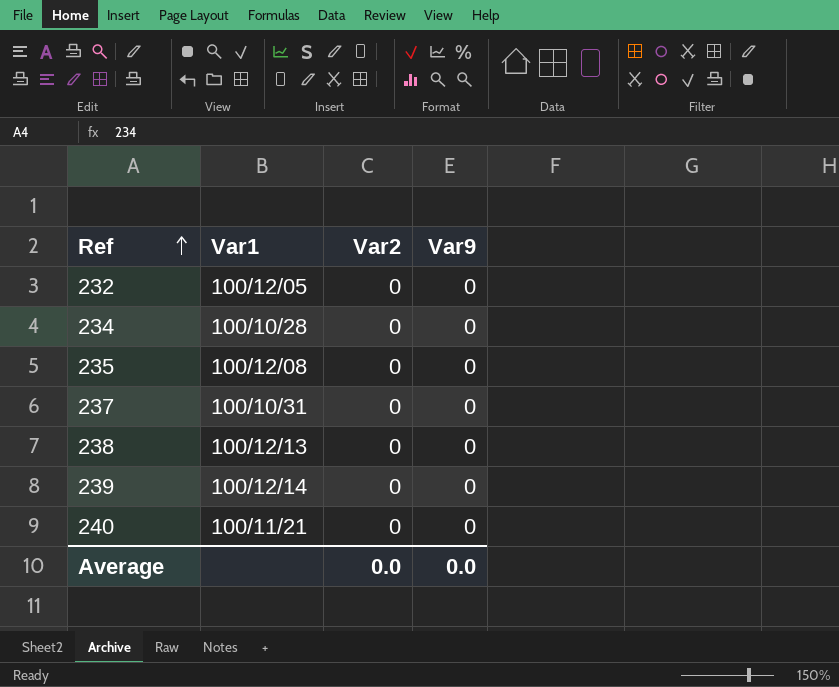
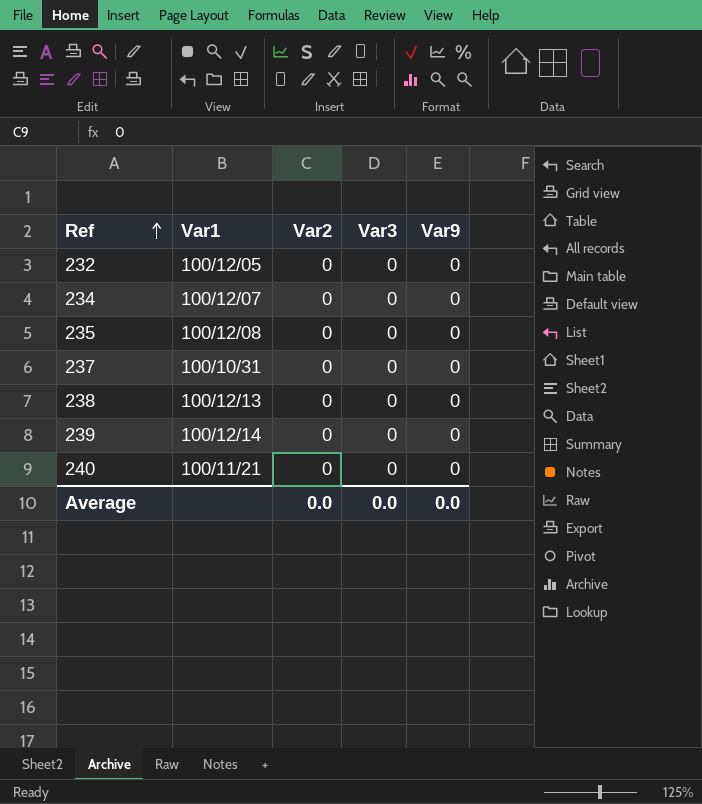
column Var3 | position: none -> 4
234 | Var1: 100/10/28 -> 100/12/07

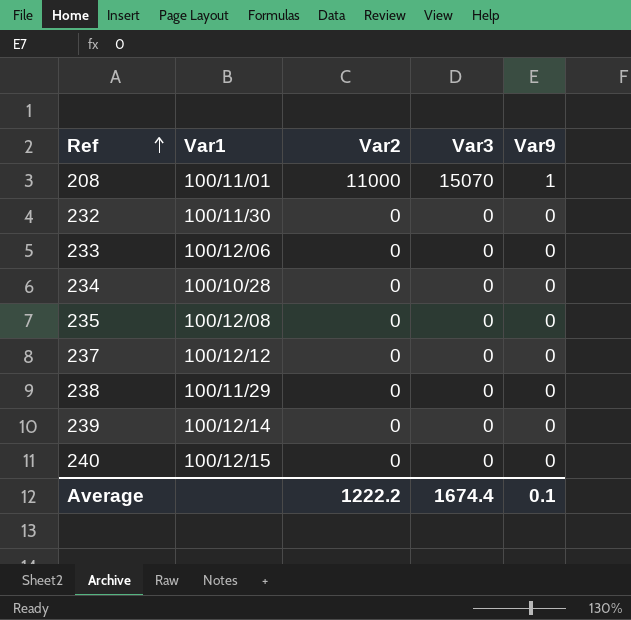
row 208: none -> 100/11/01 | 11000 | 15070 | 1
232 | Var1: 100/12/05 -> 100/11/30
row 233: none -> 100/12/06 | 0 | 0 | 0
234 | Var1: 100/12/07 -> 100/10/28
237 | Var1: 100/10/31 -> 100/12/12
238 | Var1: 100/12/13 -> 100/11/29
240 | Var1: 100/11/21 -> 100/12/15
Average | Var2: 0.0 -> 1222.2
Average | Var3: 0.0 -> 1674.4
Average | Var9: 0.0 -> 0.1

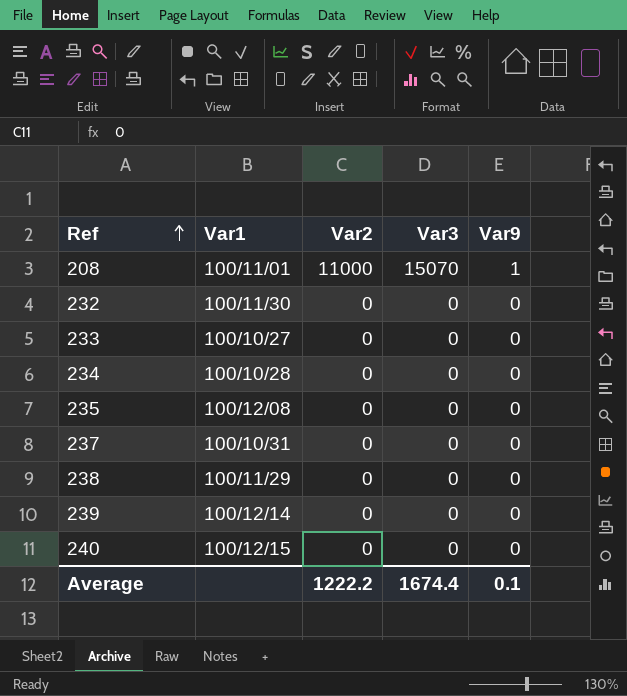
233 | Var1: 100/12/06 -> 100/10/27
237 | Var1: 100/12/12 -> 100/10/31

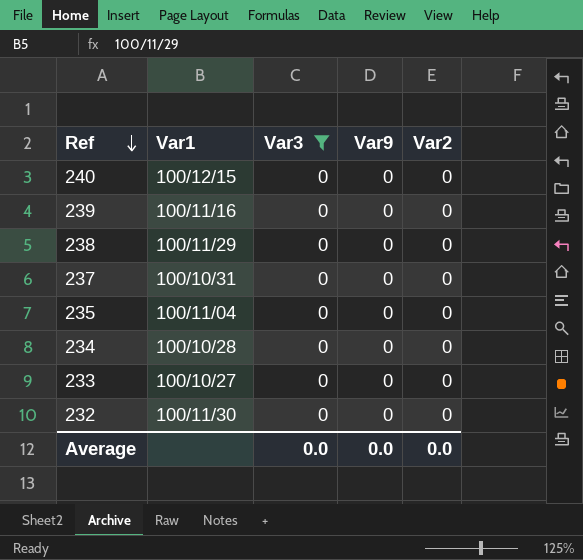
filter: none -> Var3 = 0
row order: Ref ascending -> Ref descending
column Var2 | position: 3 -> 5
239 | Var1: 100/12/14 -> 100/11/16
235 | Var1: 100/12/08 -> 100/11/04
Average | Var3: 1674.4 -> 0.0
Average | Var9: 0.1 -> 0.0
Average | Var2: 1222.2 -> 0.0

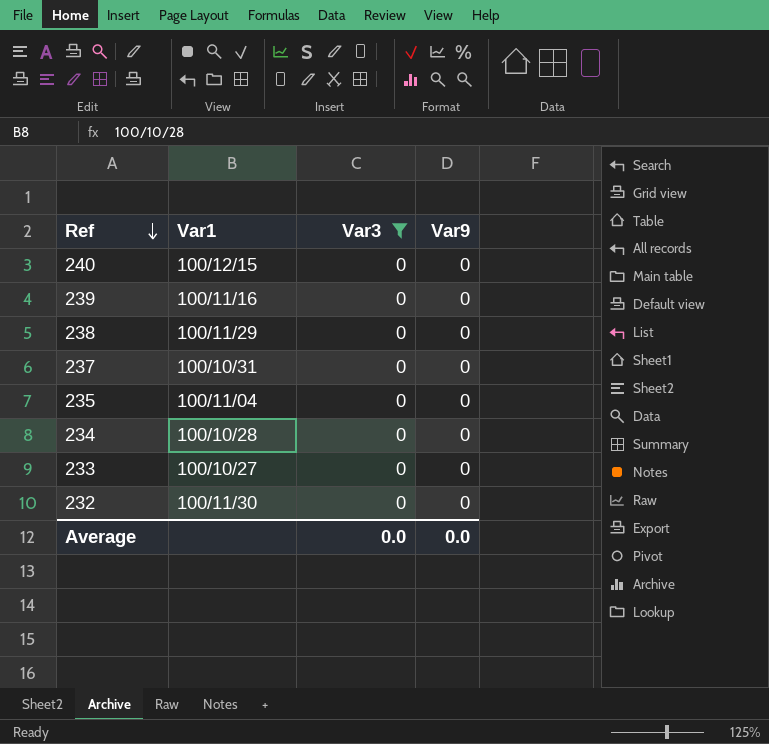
column Var2 | position: 5 -> none

